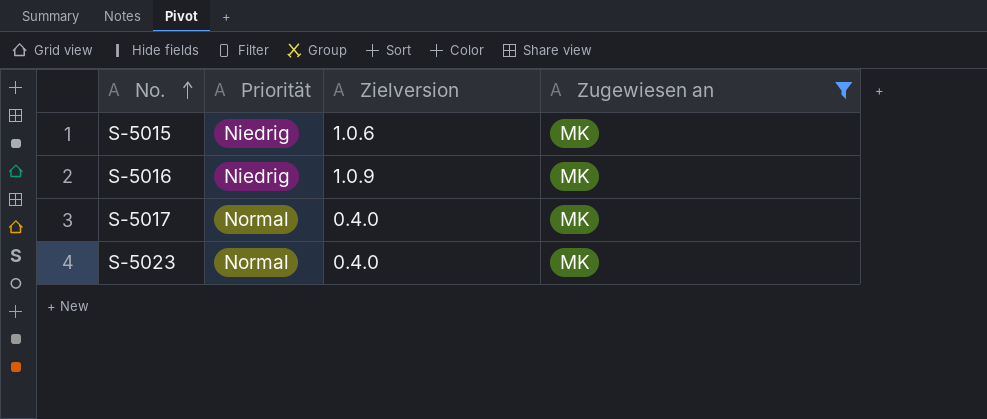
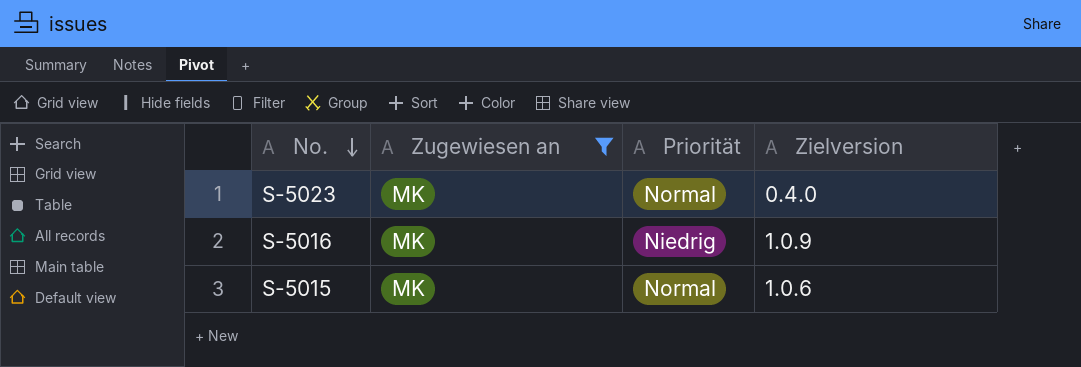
row order: No. ascending -> No. descending
column Zugewiesen an | position: 4 -> 2
row S-5017: Normal | 0.4.0 | MK -> none
S-5015 | Priorität: Niedrig -> Normal

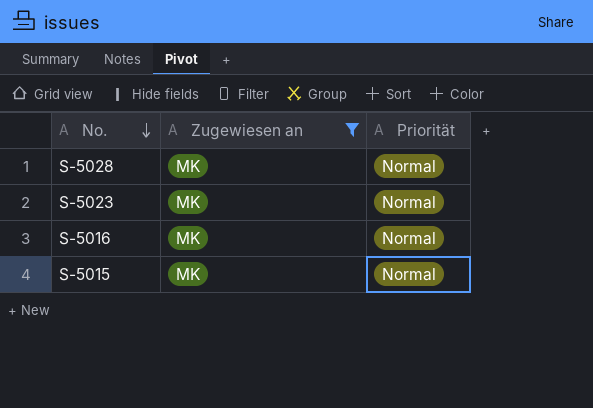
column Zielversion | position: 4 -> none
row S-5028: none -> MK | Normal
S-5016 | Priorität: Niedrig -> Normal

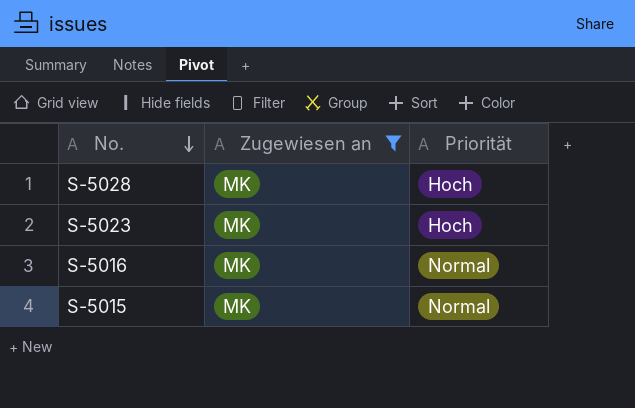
S-5028 | Priorität: Normal -> Hoch
S-5023 | Priorität: Normal -> Hoch

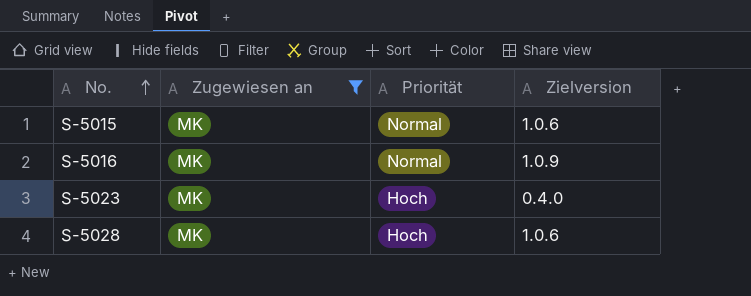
row order: No. descending -> No. ascending
column Zielversion | position: none -> 4

